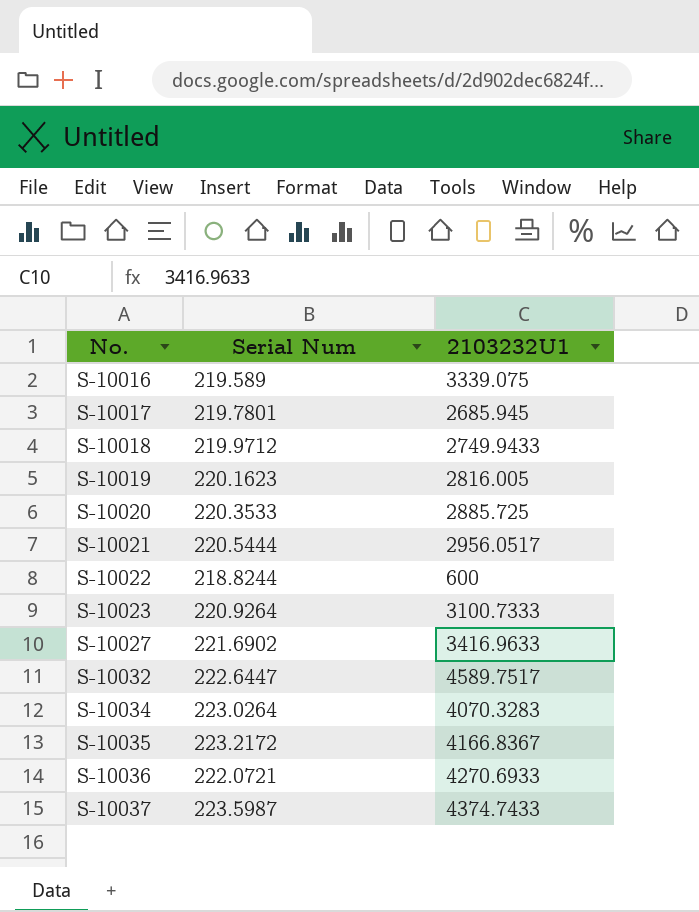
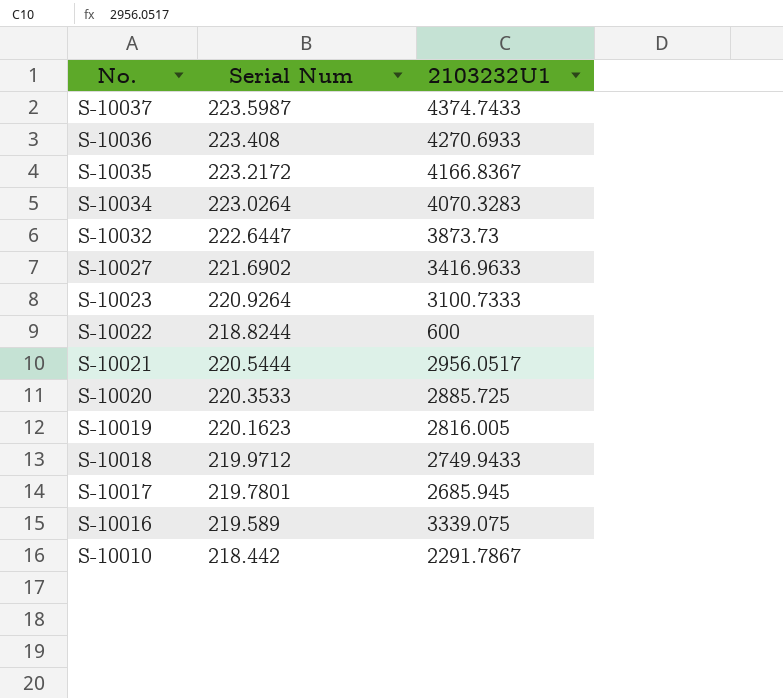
row order: No. ascending -> No. descending
S-10036 | Serial Num: 222.0721 -> 223.408
S-10032 | 2103232U1: 4589.7517 -> 3873.73
row S-10010: none -> 218.442 | 2291.7867

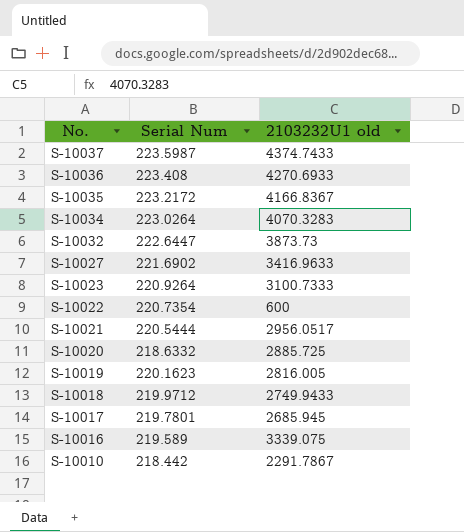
column name: 2103232U1 -> 2103232U1 old
S-10022 | Serial Num: 218.8244 -> 220.7354
S-10020 | Serial Num: 220.3533 -> 218.6332

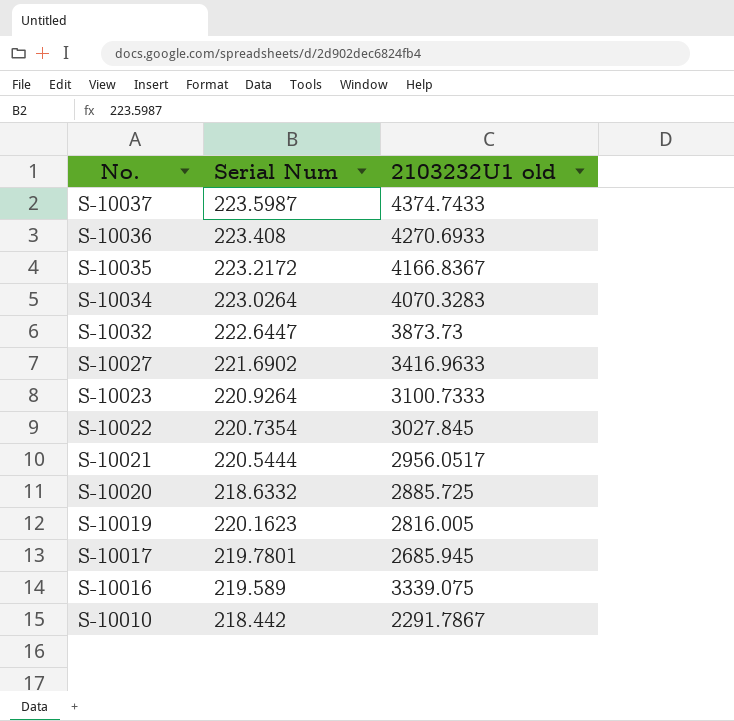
row S-10018: 219.9712 | 2749.9433 -> none
S-10022 | 2103232U1 old: 600 -> 3027.845

